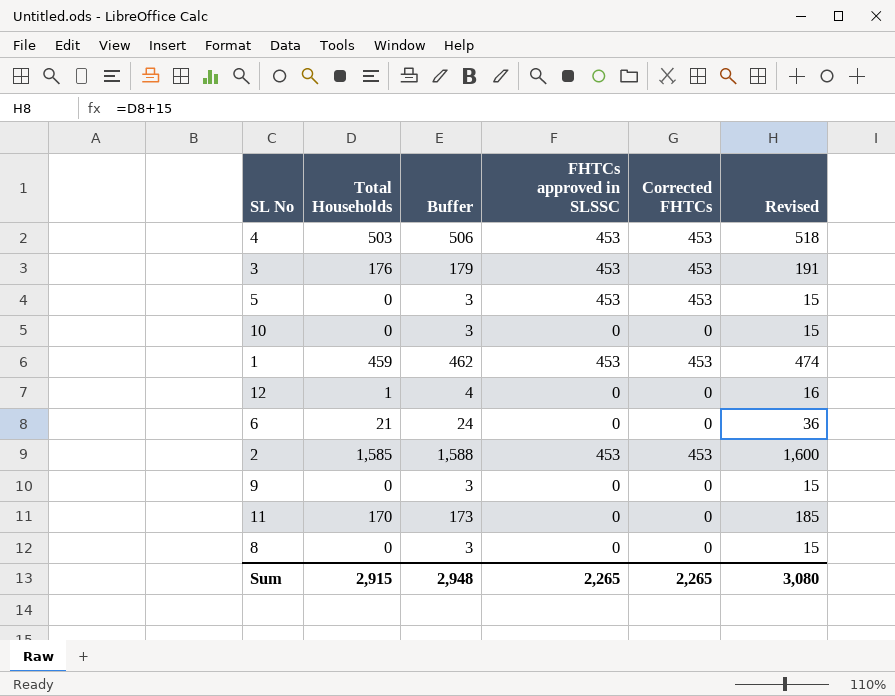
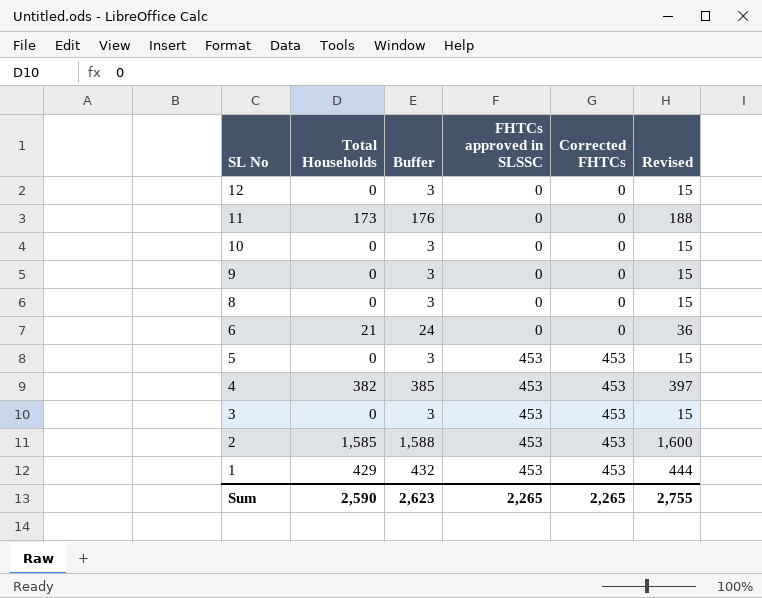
row order: none -> SL No descending
12 | Total Households: 1 -> 0
12 | Buffer: 4 -> 3
12 | Revised: 16 -> 15
11 | Total Households: 170 -> 173
11 | Buffer: 173 -> 176
11 | Revised: 185 -> 188
4 | Total Households: 503 -> 382
4 | Buffer: 506 -> 385
4 | Revised: 518 -> 397
3 | Total Households: 176 -> 0
3 | Buffer: 179 -> 3
3 | Revised: 191 -> 15
1 | Total Households: 459 -> 429
1 | Buffer: 462 -> 432
1 | Revised: 474 -> 444
Sum | Total Households: 2,915 -> 2,590
Sum | Buffer: 2,948 -> 2,623
Sum | Revised: 3,080 -> 2,755

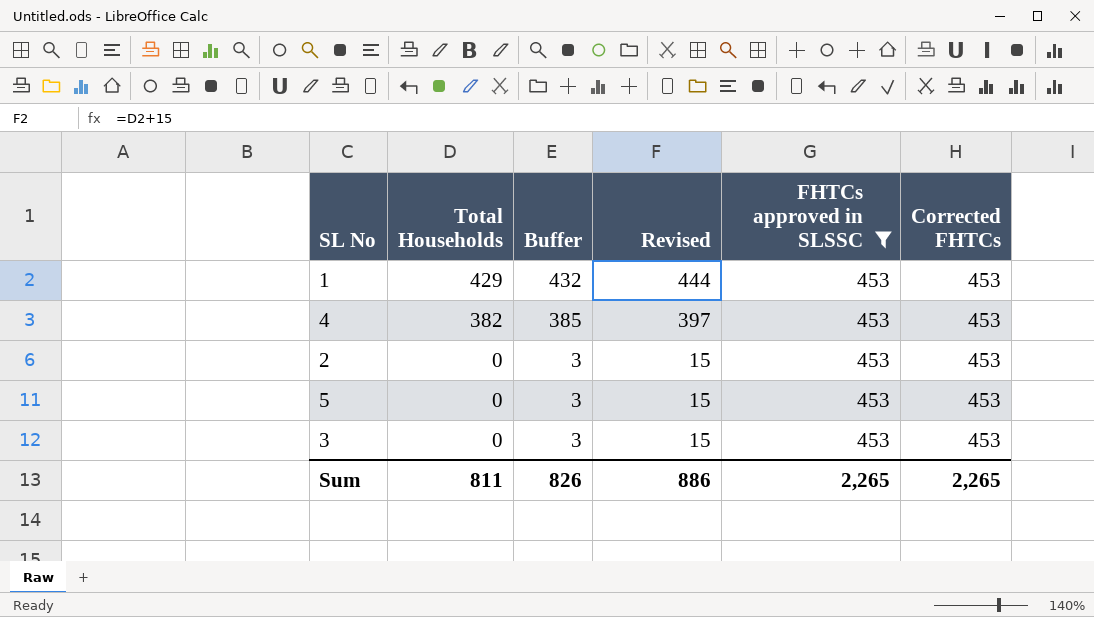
filter: none -> FHTCs approved in SLSSC = 453
row order: SL No descending -> Total Households descending
column Revised | position: 6 -> 4
2 | Total Households: 1,585 -> 0
2 | Buffer: 1,588 -> 3
2 | Revised: 1,600 -> 15
Sum | Total Households: 2,590 -> 811
Sum | Buffer: 2,623 -> 826
Sum | Revised: 2,755 -> 886

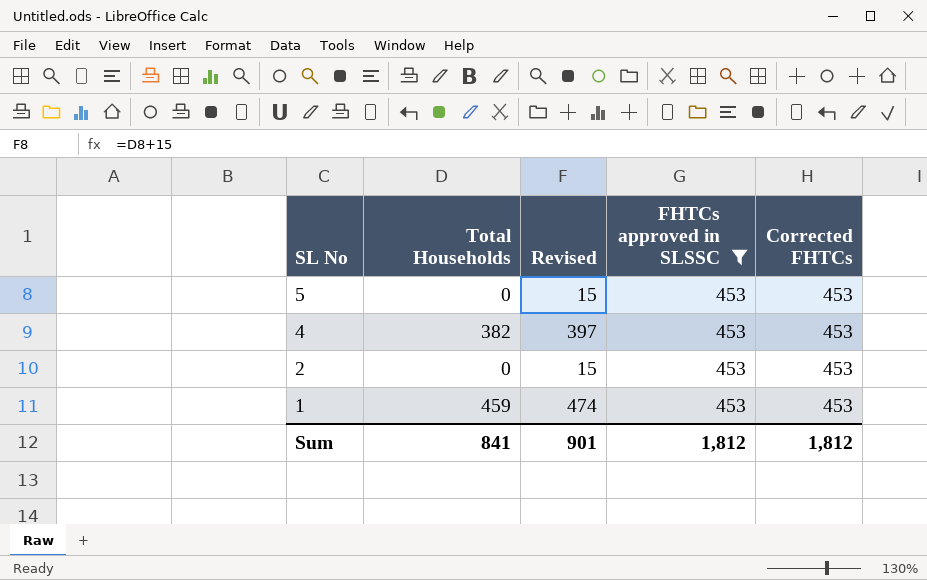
row order: Total Households descending -> SL No descending
column Buffer | formula: [Total Households] + 3 -> none
row 3: 0 | 3 | 15 | 453 | 453 -> none
1 | Total Households: 429 -> 459
1 | Revised: 444 -> 474
Sum | Total Households: 811 -> 841
Sum | Revised: 886 -> 901
Sum | FHTCs approved in SLSSC: 2,265 -> 1,812
Sum | Corrected FHTCs: 2,265 -> 1,812

